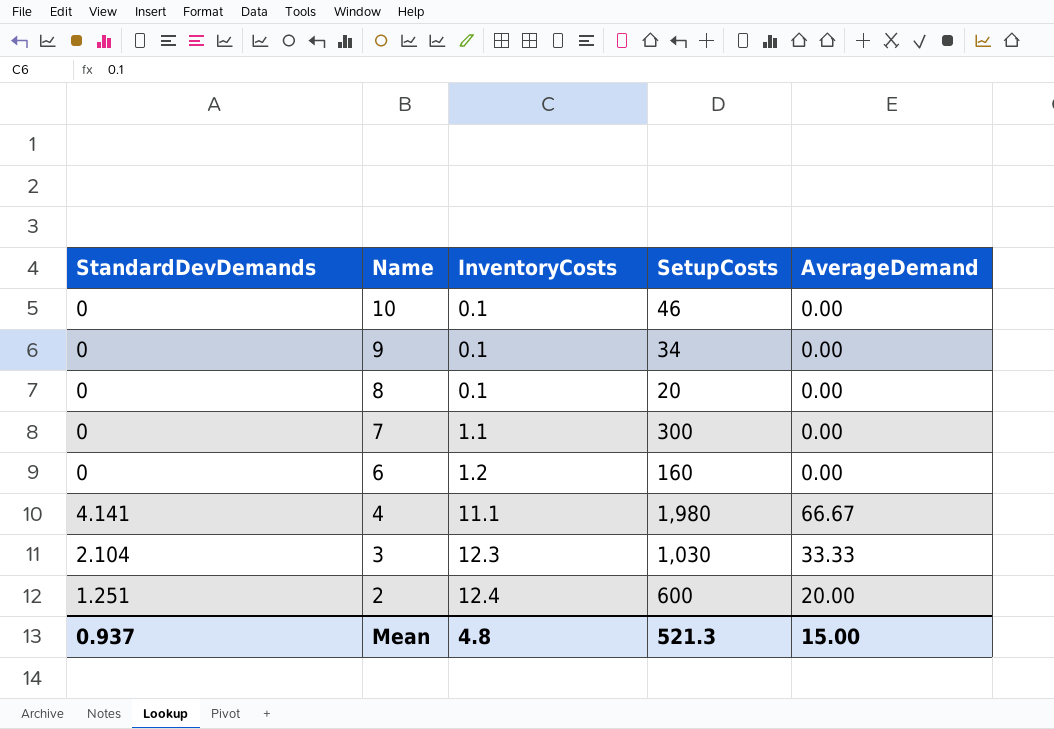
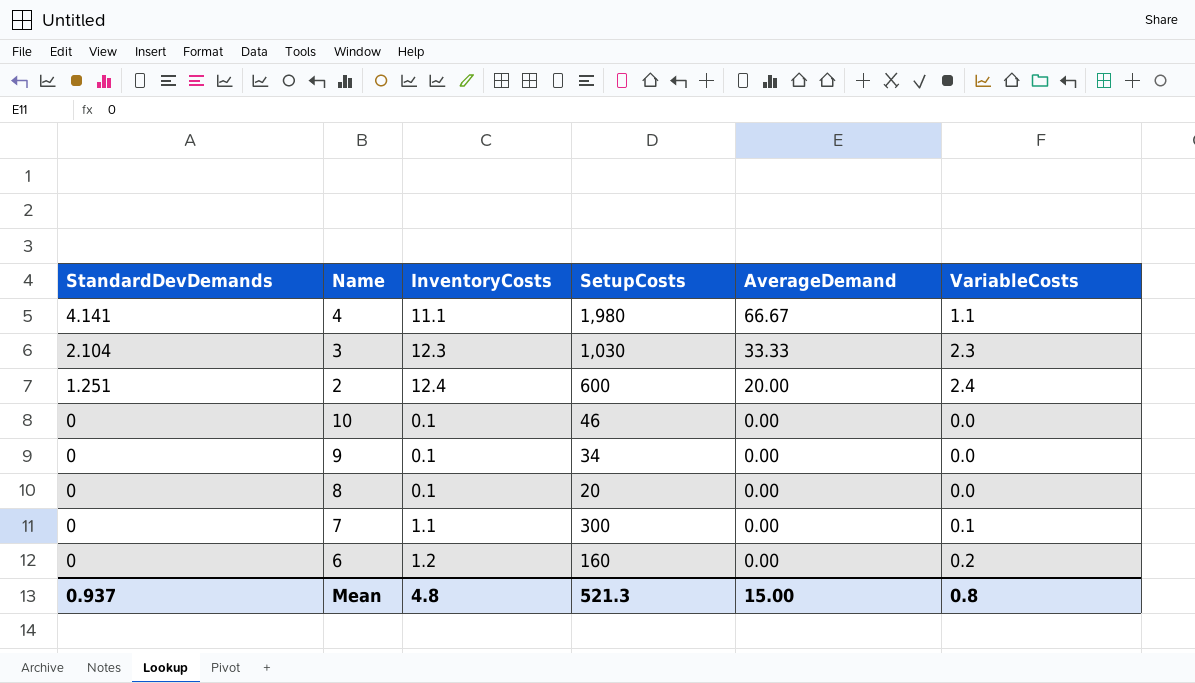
row order: Name descending -> StandardDevDemands descending
column VariableCosts | position: none -> 6

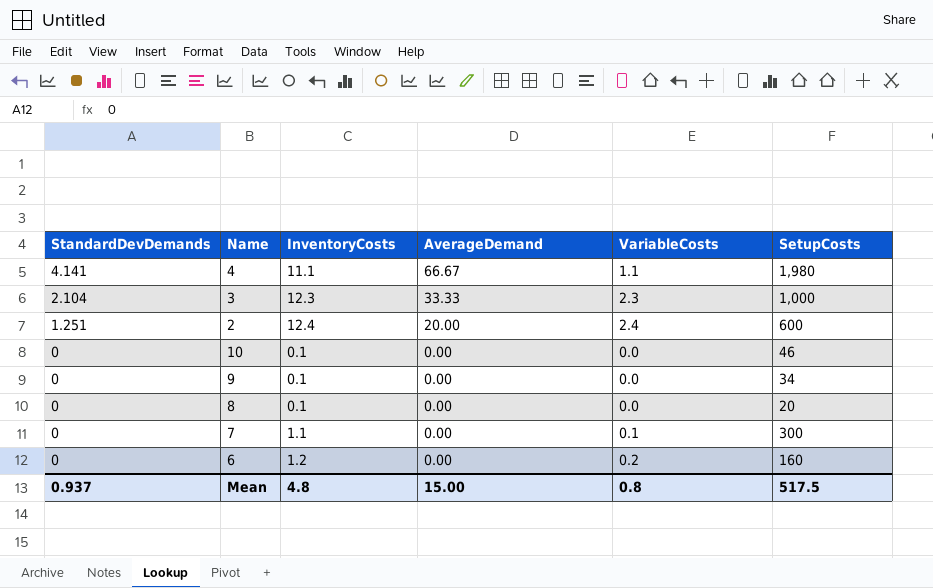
column SetupCosts | position: 4 -> 6
3 | SetupCosts: 1,030 -> 1,000
Mean | SetupCosts: 521.3 -> 517.5

